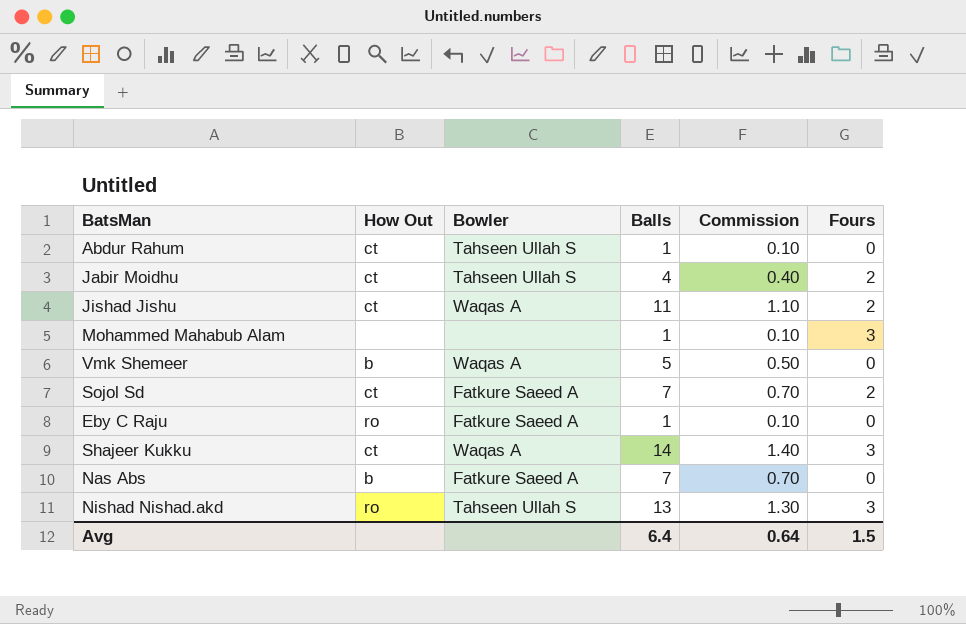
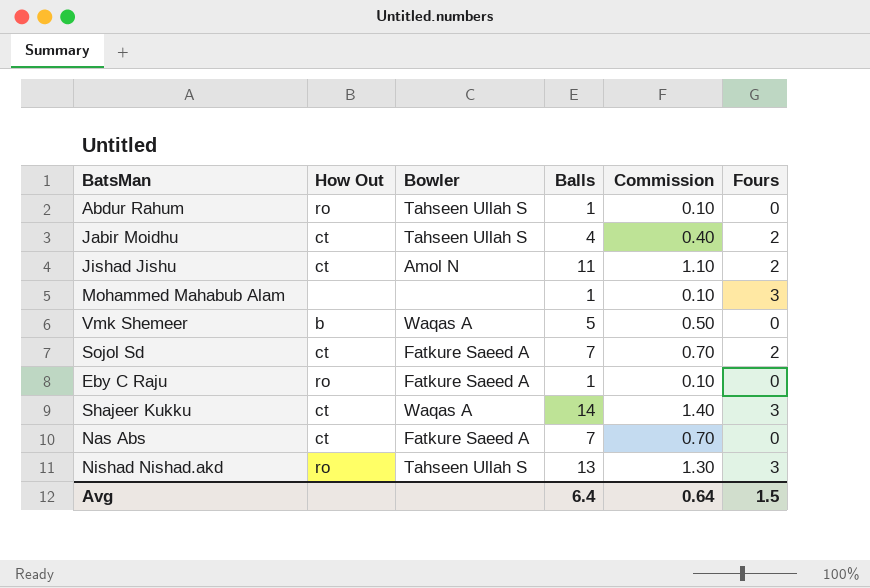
Abdur Rahum | How Out: ct -> ro
Jishad Jishu | Bowler: Waqas A -> Amol N
Nas Abs | How Out: b -> ct

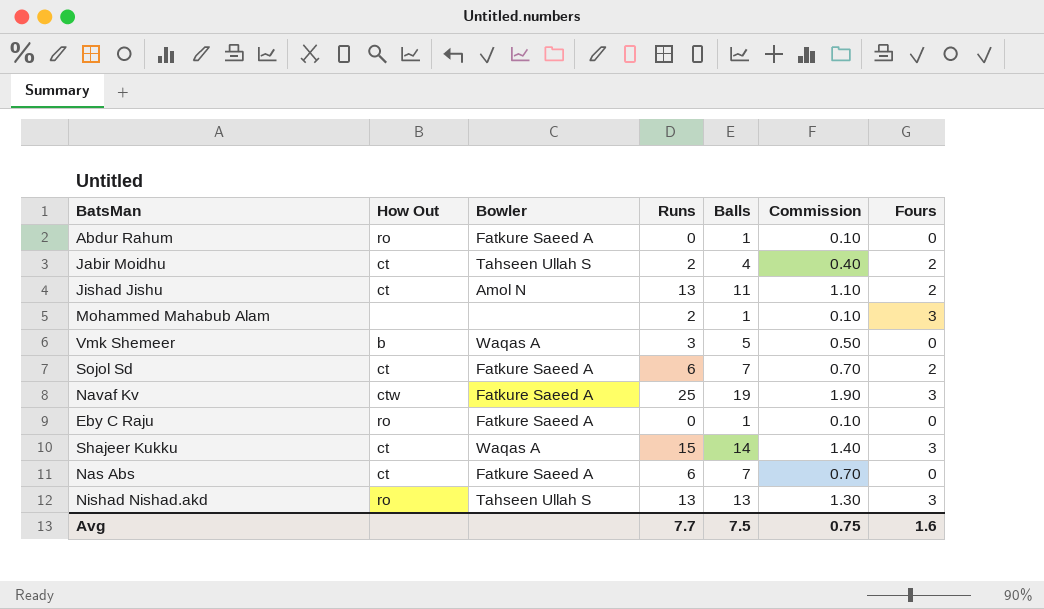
column Runs | position: none -> 4
Abdur Rahum | Bowler: Tahseen Ullah S -> Fatkure Saeed A
row Navaf Kv: none -> ctw | Fatkure Saeed A | 25 | 19 | 1.90 | 3
Avg | Balls: 6.4 -> 7.5
Avg | Commission: 0.64 -> 0.75
Avg | Fours: 1.5 -> 1.6

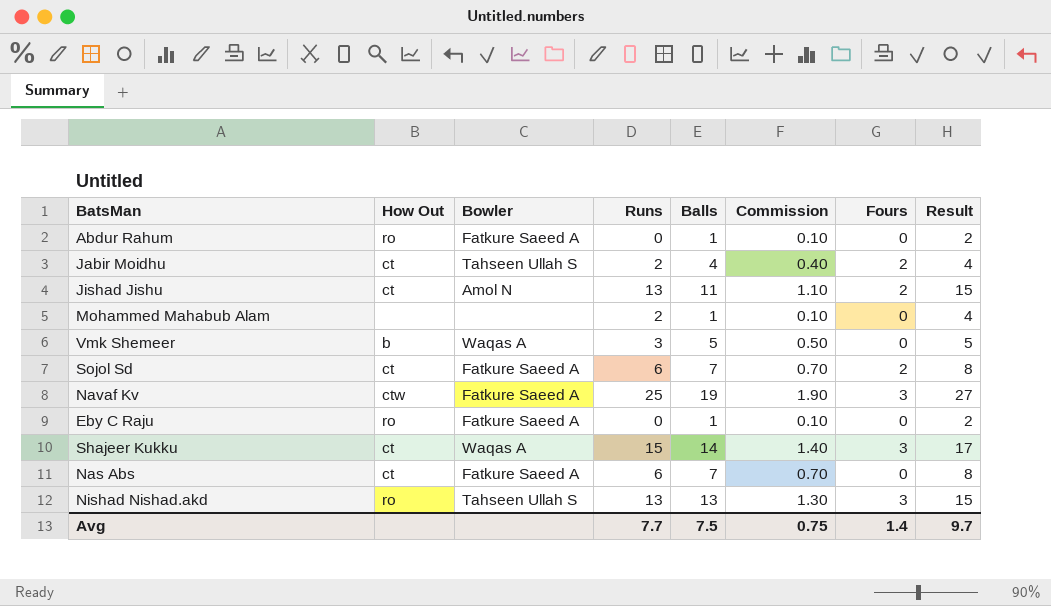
column Result | formula: none -> [Runs] + 2
Mohammed Mahabub Alam | Fours: 3 -> 0
Avg | Fours: 1.6 -> 1.4

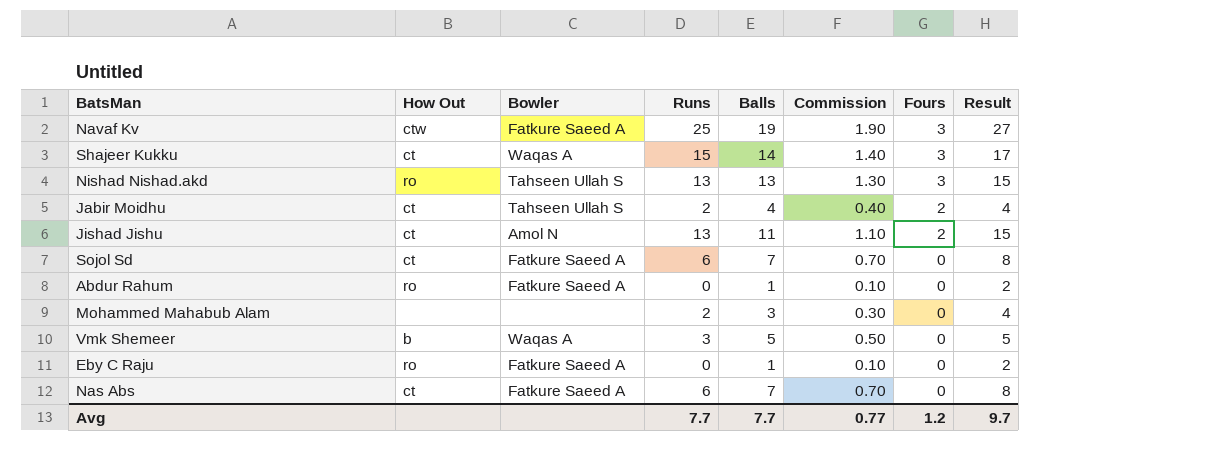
row order: none -> Fours descending
Sojol Sd | Fours: 2 -> 0
Mohammed Mahabub Alam | Balls: 1 -> 3
Mohammed Mahabub Alam | Commission: 0.10 -> 0.30
Avg | Balls: 7.5 -> 7.7
Avg | Commission: 0.75 -> 0.77
Avg | Fours: 1.4 -> 1.2

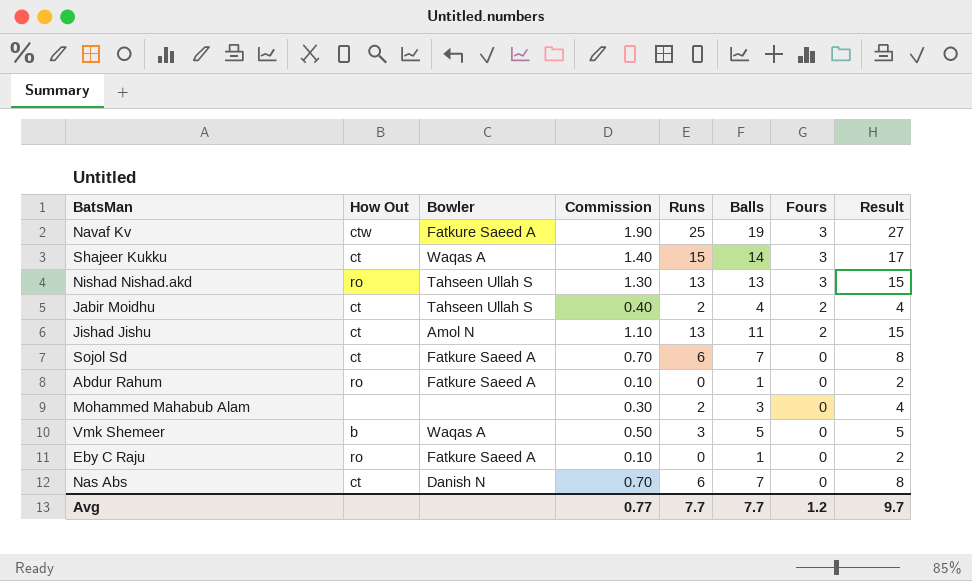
column Commission | position: 6 -> 4
Nas Abs | Bowler: Fatkure Saeed A -> Danish N

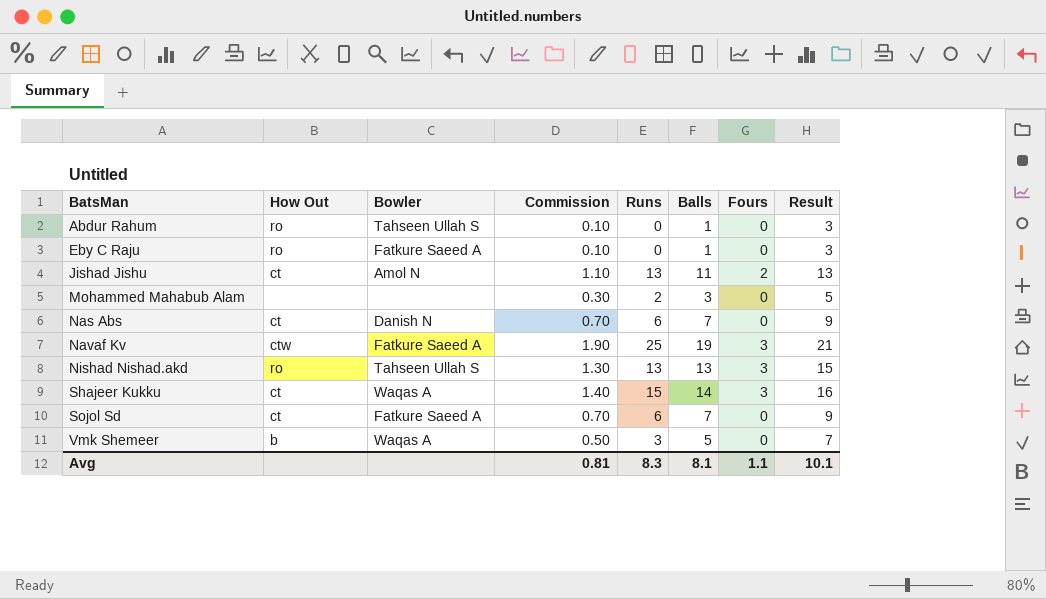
row order: Fours descending -> BatsMan ascending
column Result | formula: [Runs] + 2 -> [Balls] + 2
row Jabir Moidhu: ct | Tahseen Ullah S | 0.40 | 2 | 4 | 2 | 4 -> none
Abdur Rahum | Bowler: Fatkure Saeed A -> Tahseen Ullah S
Avg | Commission: 0.77 -> 0.81
Avg | Runs: 7.7 -> 8.3
Avg | Balls: 7.7 -> 8.1
Avg | Fours: 1.2 -> 1.1
Avg | Result: 9.7 -> 10.1

